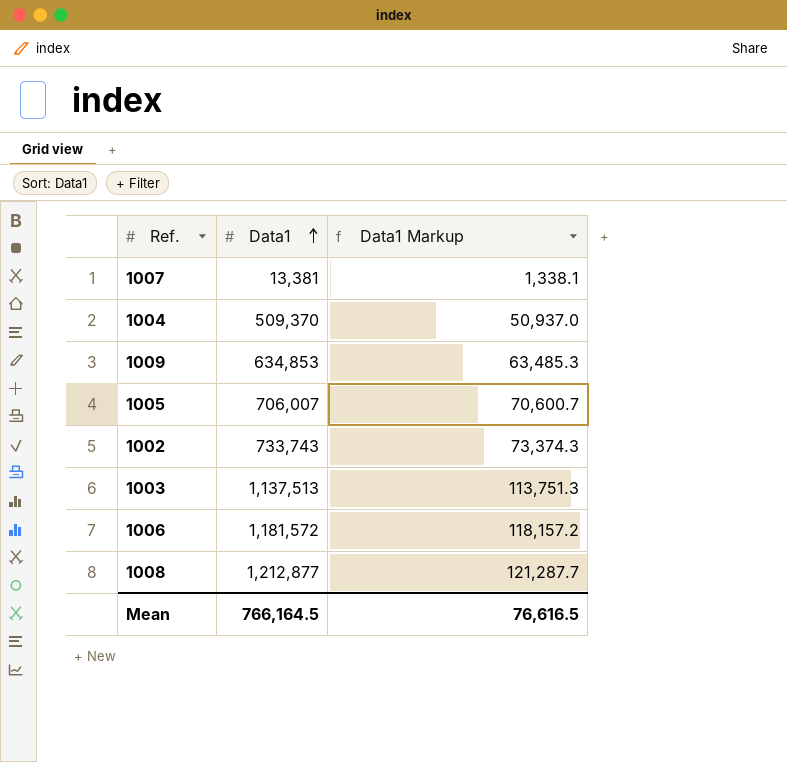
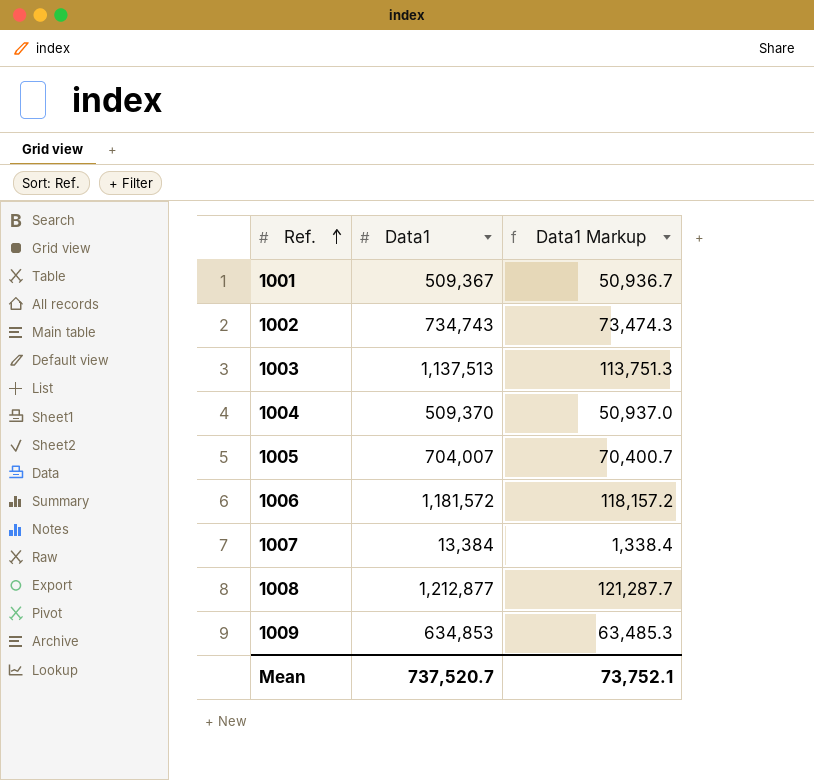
row order: Data1 ascending -> Ref. ascending
row 1001: none -> 509,367 | 50,936.7
1002 | Data1: 733,743 -> 734,743
1002 | Data1 Markup: 73,374.3 -> 73,474.3
1005 | Data1: 706,007 -> 704,007
1005 | Data1 Markup: 70,600.7 -> 70,400.7
1007 | Data1: 13,381 -> 13,384
1007 | Data1 Markup: 1,338.1 -> 1,338.4
Mean | Data1: 766,164.5 -> 737,520.7
Mean | Data1 Markup: 76,616.5 -> 73,752.1

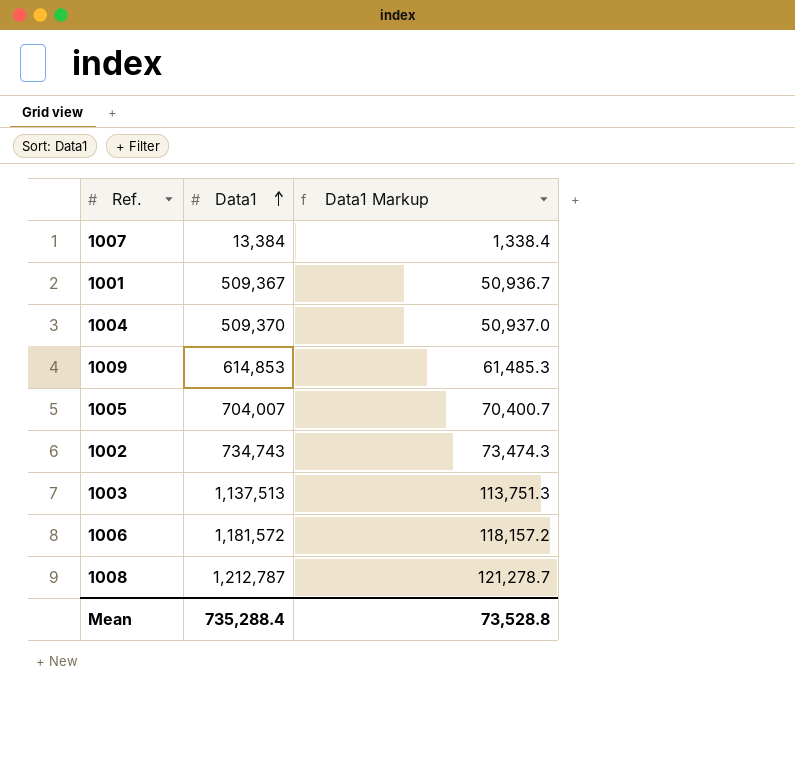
row order: Ref. ascending -> Data1 ascending
1009 | Data1: 634,853 -> 614,853
1009 | Data1 Markup: 63,485.3 -> 61,485.3
1008 | Data1: 1,212,877 -> 1,212,787
1008 | Data1 Markup: 121,287.7 -> 121,278.7
Mean | Data1: 737,520.7 -> 735,288.4
Mean | Data1 Markup: 73,752.1 -> 73,528.8

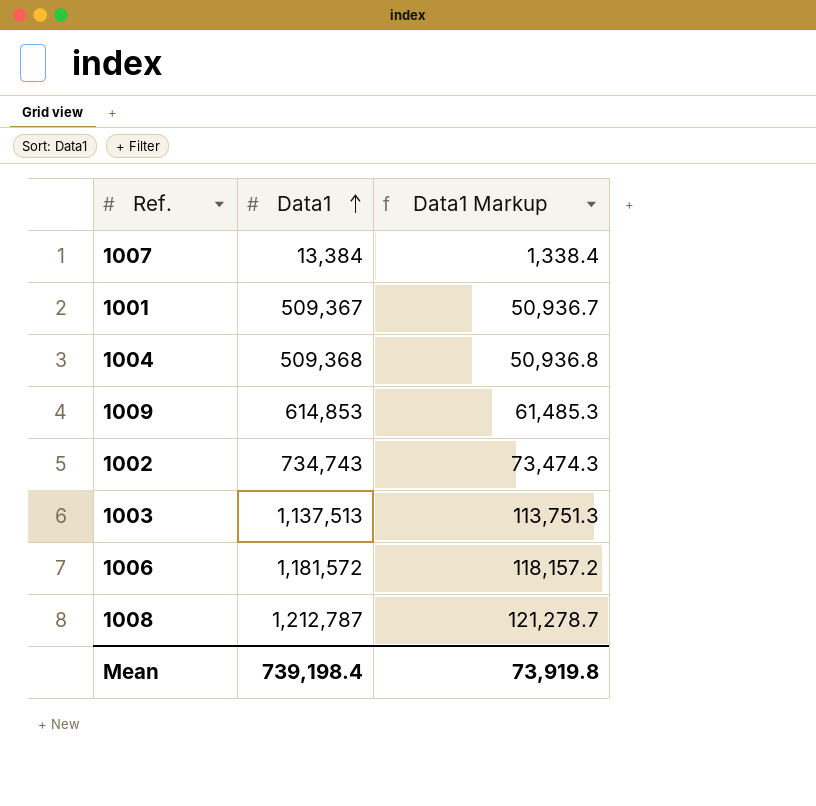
row 1005: 704,007 | 70,400.7 -> none
1004 | Data1: 509,370 -> 509,368
1004 | Data1 Markup: 50,937.0 -> 50,936.8
Mean | Data1: 735,288.4 -> 739,198.4
Mean | Data1 Markup: 73,528.8 -> 73,919.8

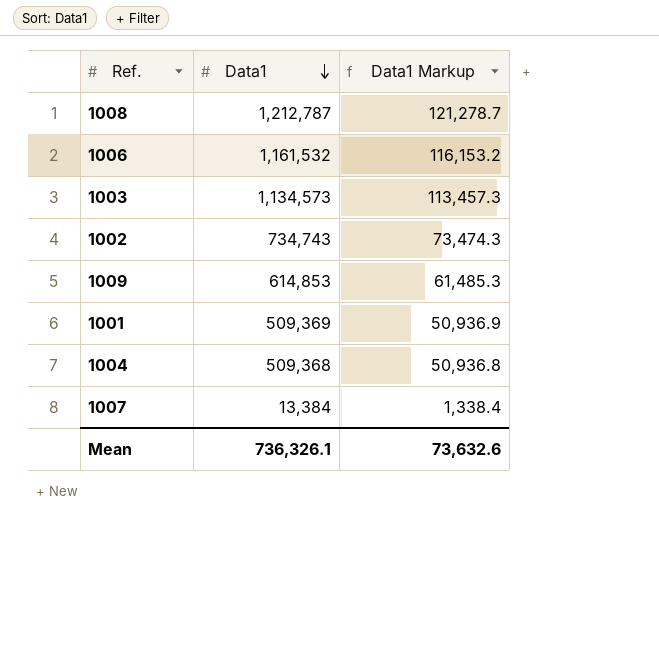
row order: Data1 ascending -> Data1 descending
1006 | Data1: 1,181,572 -> 1,161,532
1006 | Data1 Markup: 118,157.2 -> 116,153.2
1003 | Data1: 1,137,513 -> 1,134,573
1003 | Data1 Markup: 113,751.3 -> 113,457.3
1001 | Data1: 509,367 -> 509,369
1001 | Data1 Markup: 50,936.7 -> 50,936.9
Mean | Data1: 739,198.4 -> 736,326.1
Mean | Data1 Markup: 73,919.8 -> 73,632.6

